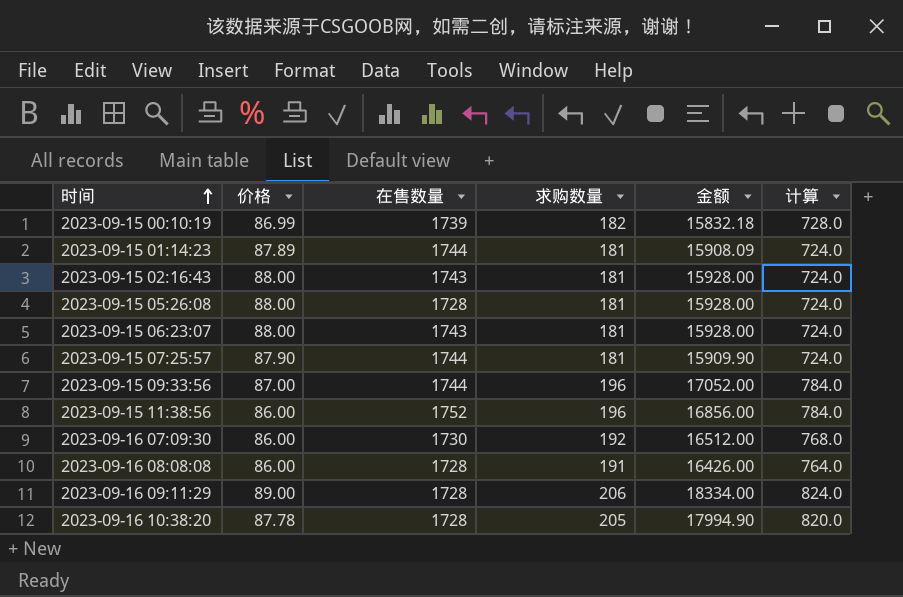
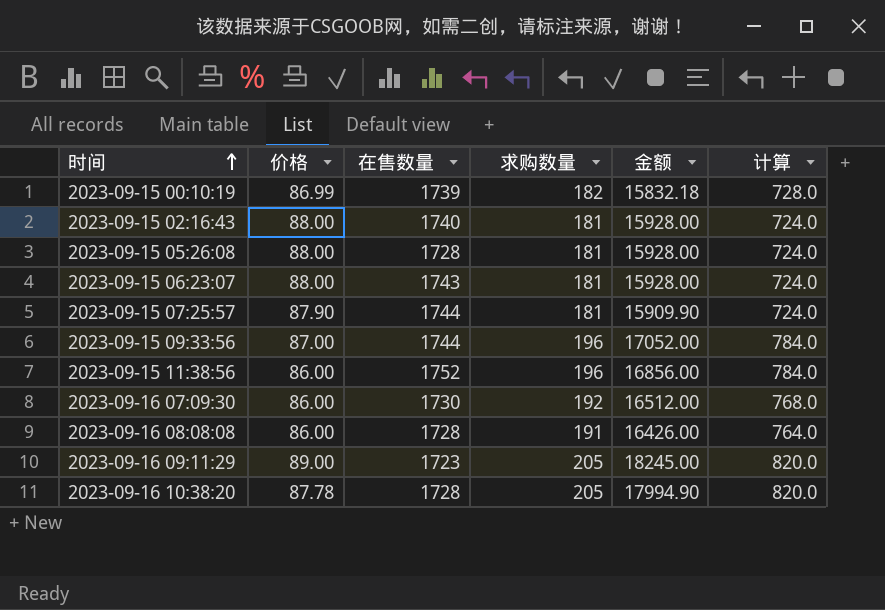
row 2023-09-15 01:14:23: 87.89 | 1744 | 181 | 15908.09 | 724.0 -> none
2023-09-15 02:16:43 | 在售数量: 1743 -> 1740
2023-09-16 09:11:29 | 在售数量: 1728 -> 1723
2023-09-16 09:11:29 | 求购数量: 206 -> 205
2023-09-16 09:11:29 | 金额: 18334.00 -> 18245.00
2023-09-16 09:11:29 | 计算: 824.0 -> 820.0

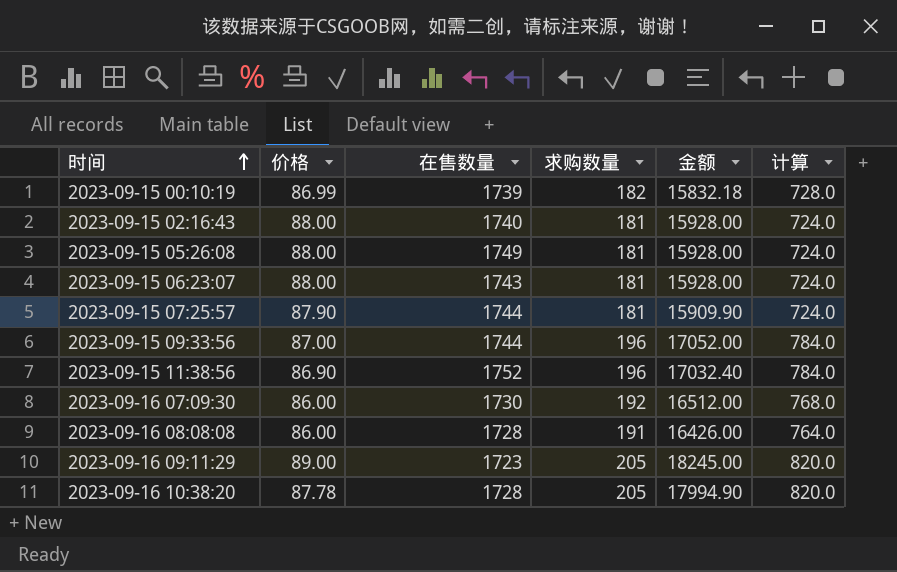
2023-09-15 05:26:08 | 在售数量: 1728 -> 1749
2023-09-15 11:38:56 | 价格: 86.00 -> 86.90
2023-09-15 11:38:56 | 金额: 16856.00 -> 17032.40

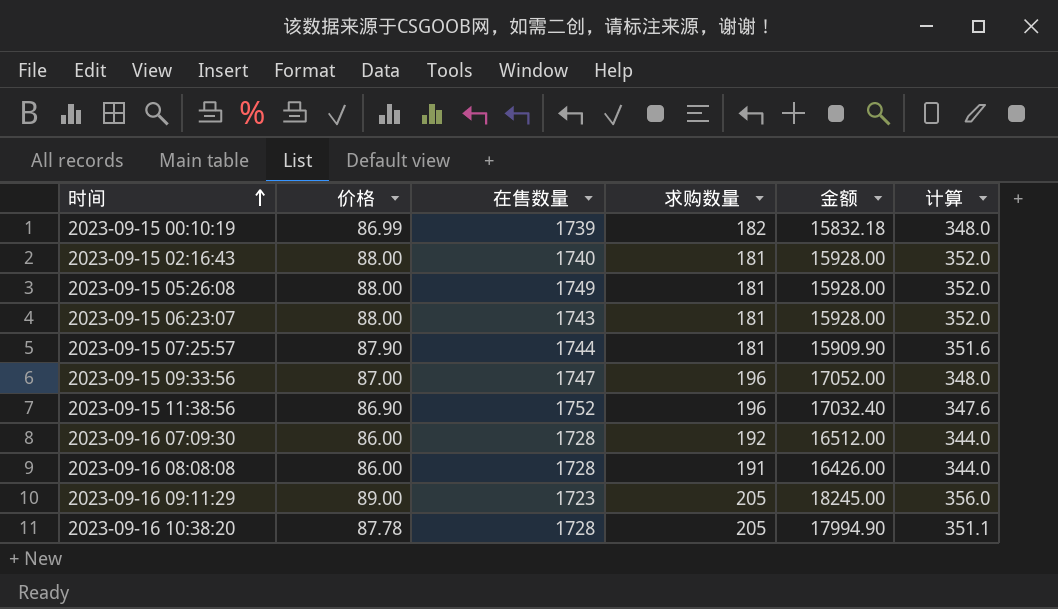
column 计算 | formula: [求购数量] * 4 -> [价格] * 4
2023-09-15 09:33:56 | 在售数量: 1744 -> 1747
2023-09-16 07:09:30 | 在售数量: 1730 -> 1728

